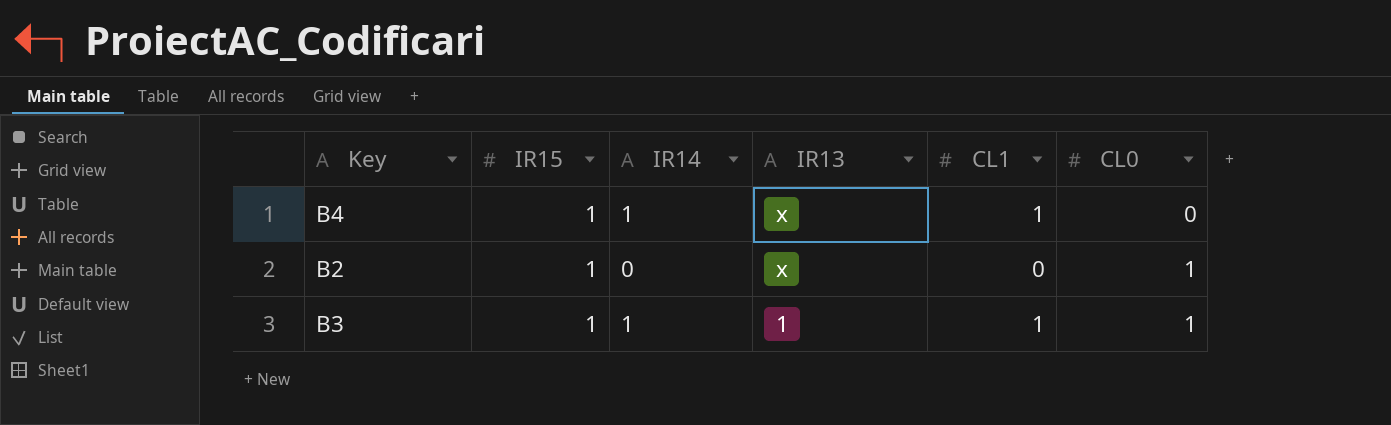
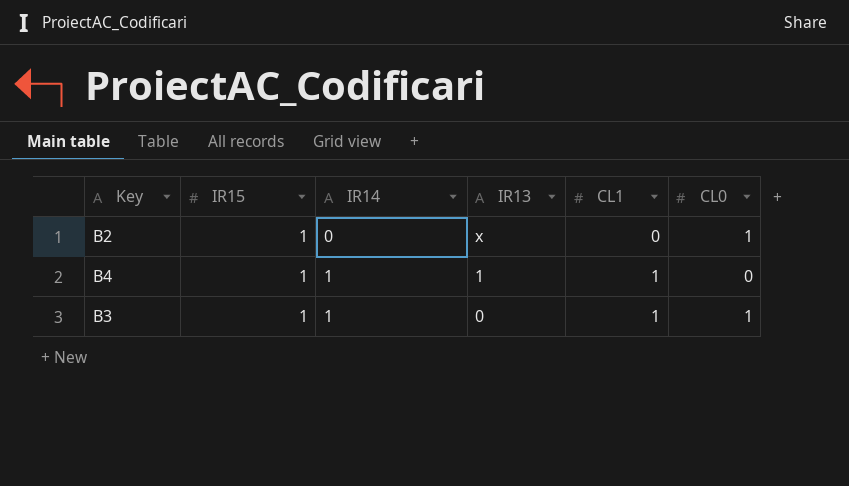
row order: IR13 descending -> IR14 ascending
B4 | IR13: x -> 1
B3 | IR13: 1 -> 0

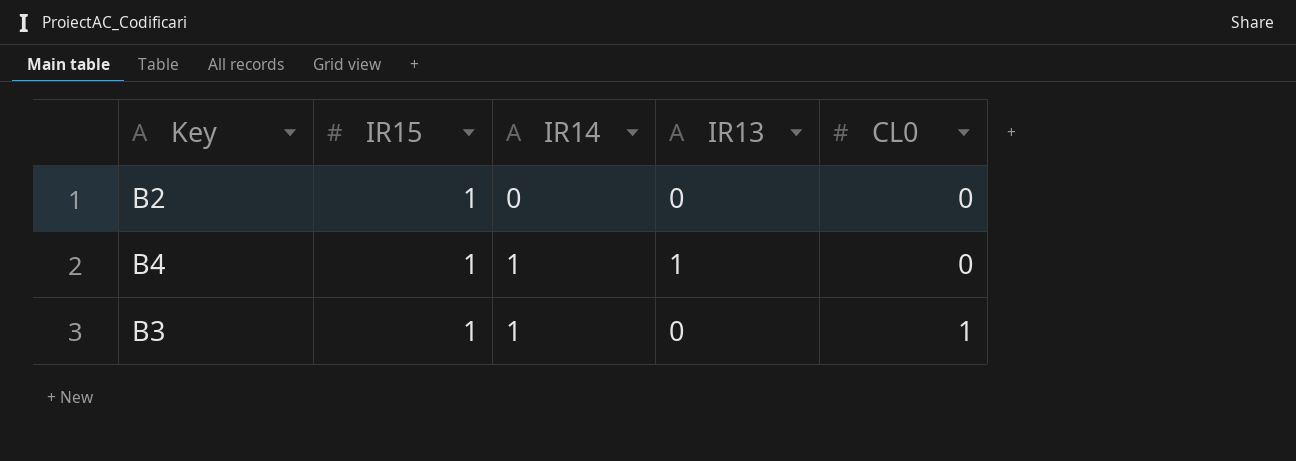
column CL1 | position: 5 -> none
B2 | IR13: x -> 0
B2 | CL0: 1 -> 0

